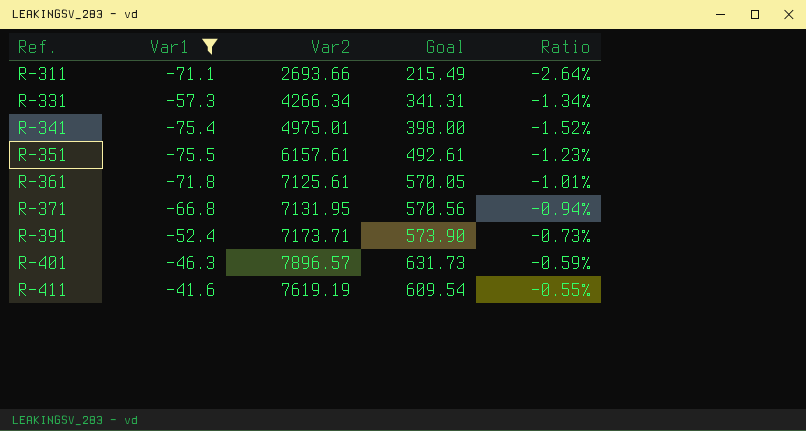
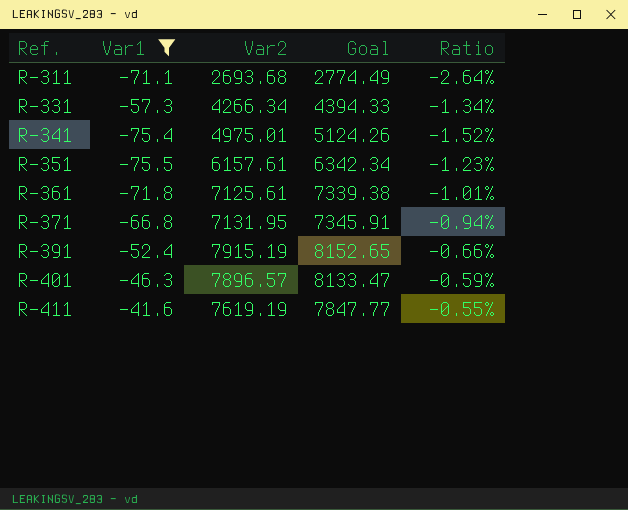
column Goal | formula: [Var2] * 0.08 -> [Var2] * 1.03
R-311 | Var2: 2693.66 -> 2693.68
R-391 | Var2: 7173.71 -> 7915.19
R-391 | Ratio: -0.73% -> -0.66%

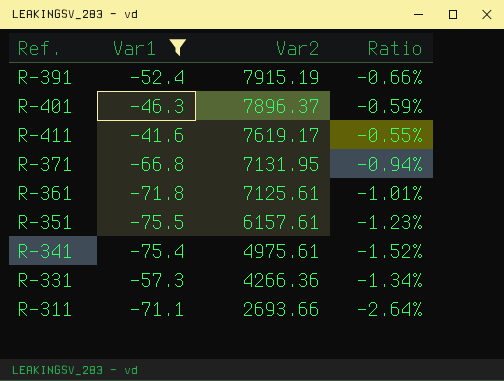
row order: Ref. ascending -> Var2 descending
column Goal | formula: [Var2] * 1.03 -> none
R-401 | Var2: 7896.57 -> 7896.37
R-411 | Var2: 7619.19 -> 7619.17
R-341 | Var2: 4975.01 -> 4975.61
R-331 | Var2: 4266.34 -> 4266.36
R-311 | Var2: 2693.68 -> 2693.66

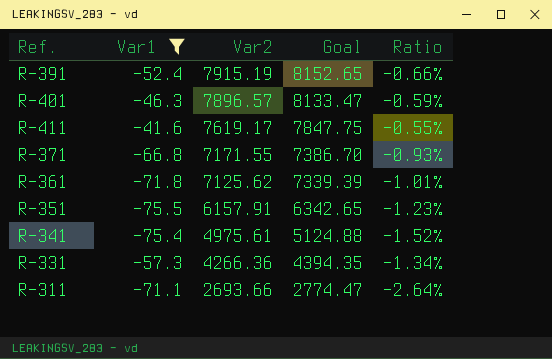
column Goal | formula: none -> [Var2] * 1.03
R-401 | Var2: 7896.37 -> 7896.57
R-371 | Var2: 7131.95 -> 7171.55
R-371 | Ratio: -0.94% -> -0.93%
R-361 | Var2: 7125.61 -> 7125.62
R-351 | Var2: 6157.61 -> 6157.91

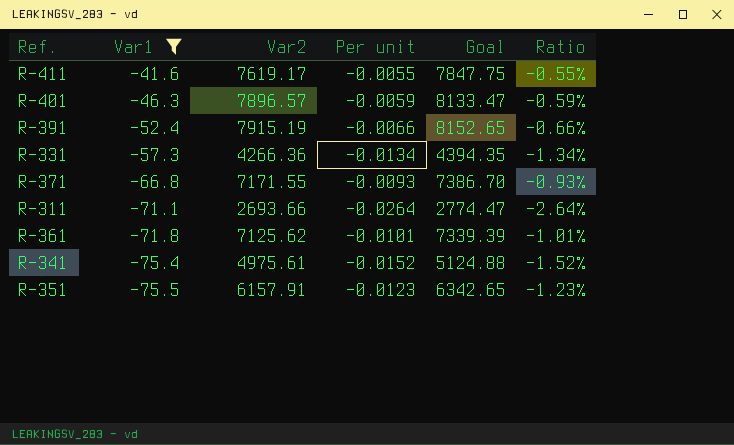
row order: Var2 descending -> Var1 descending
column Per unit | formula: none -> [Var1] / [Var2]

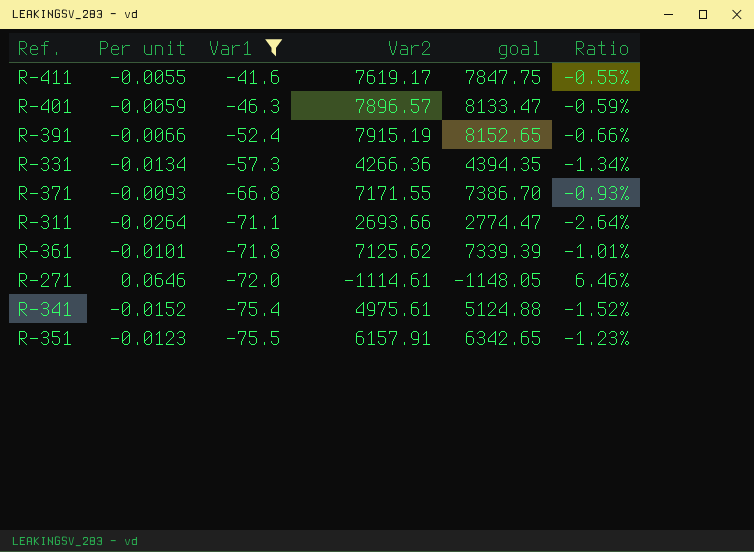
column Per unit | position: 4 -> 2
column name: Goal -> goal
row R-271: none -> 0.0646 | -72.0 | -1114.61 | -1148.05 | 6.46%

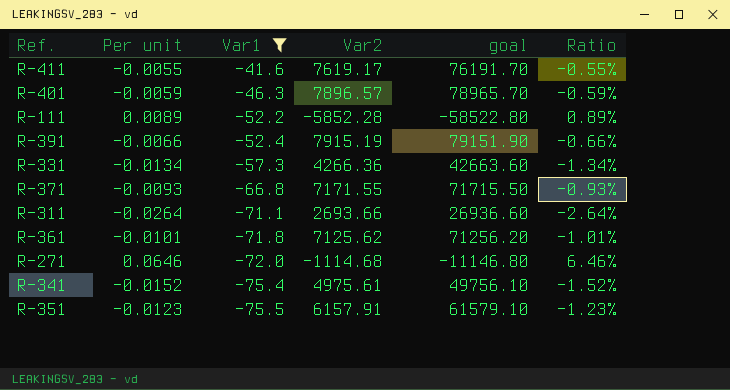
column goal | formula: [Var2] * 1.03 -> [Var2] * 10
row R-111: none -> 0.0089 | -52.2 | -5852.28 | -58522.80 | 0.89%
R-271 | Var2: -1114.61 -> -1114.68

